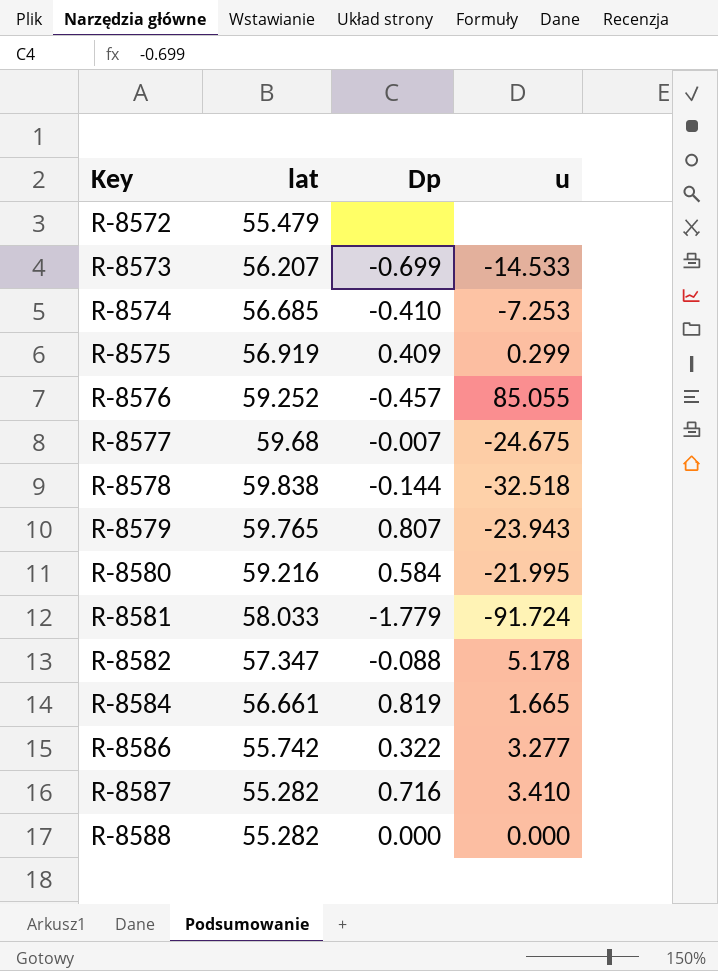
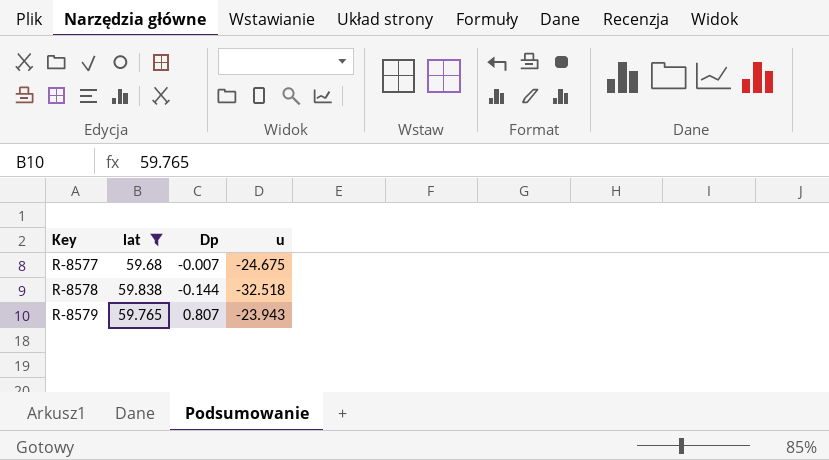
filter: none -> lat >= 59.68

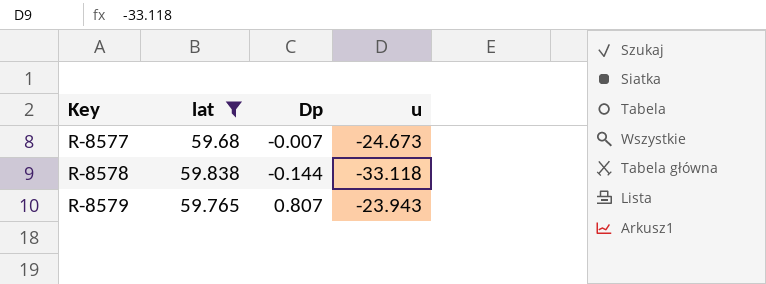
R-8577 | u: -24.675 -> -24.673
R-8578 | u: -32.518 -> -33.118

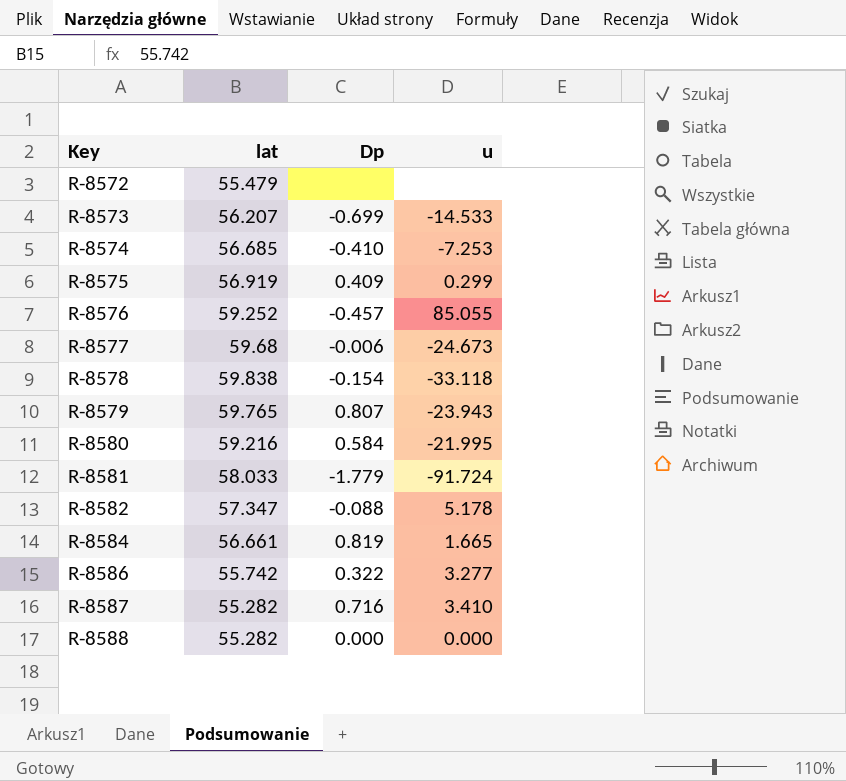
filter: lat >= 59.68 -> none
R-8577 | Dp: -0.007 -> -0.006
R-8578 | Dp: -0.144 -> -0.154

